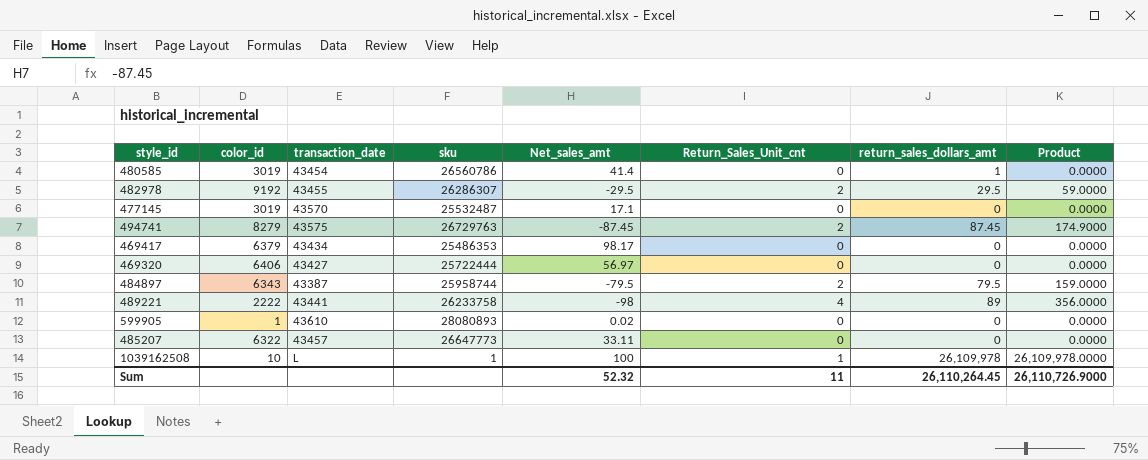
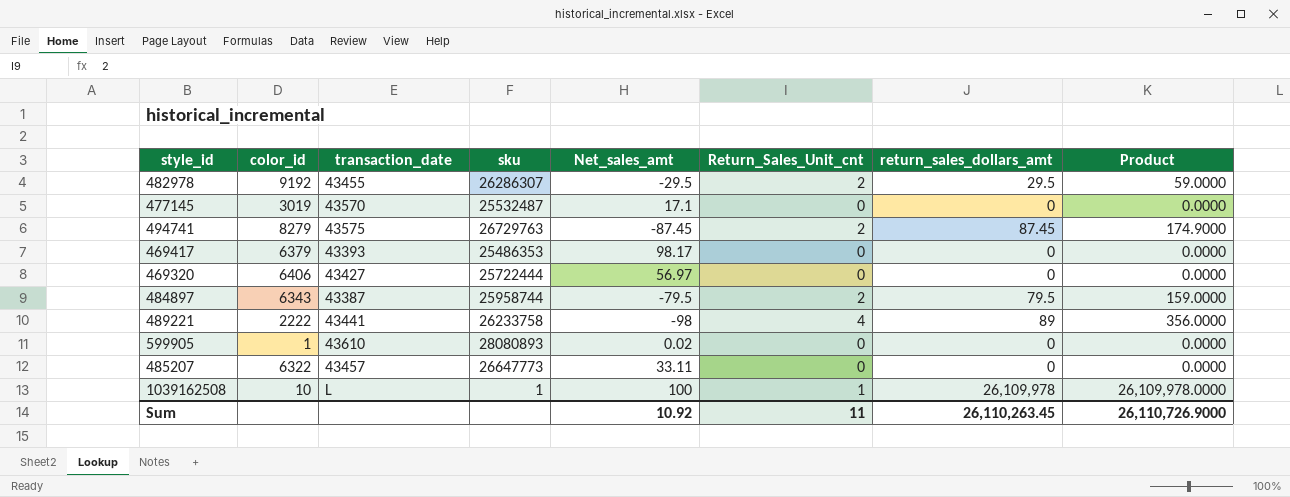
row 480585: 3019 | 43454 | 26560786 | 41.4 | 0 | 1 | 0.0000 -> none
469417 | transaction_date: 43434 -> 43393
Sum | Net_sales_amt: 52.32 -> 10.92
Sum | return_sales_dollars_amt: 26,110,264.45 -> 26,110,263.45

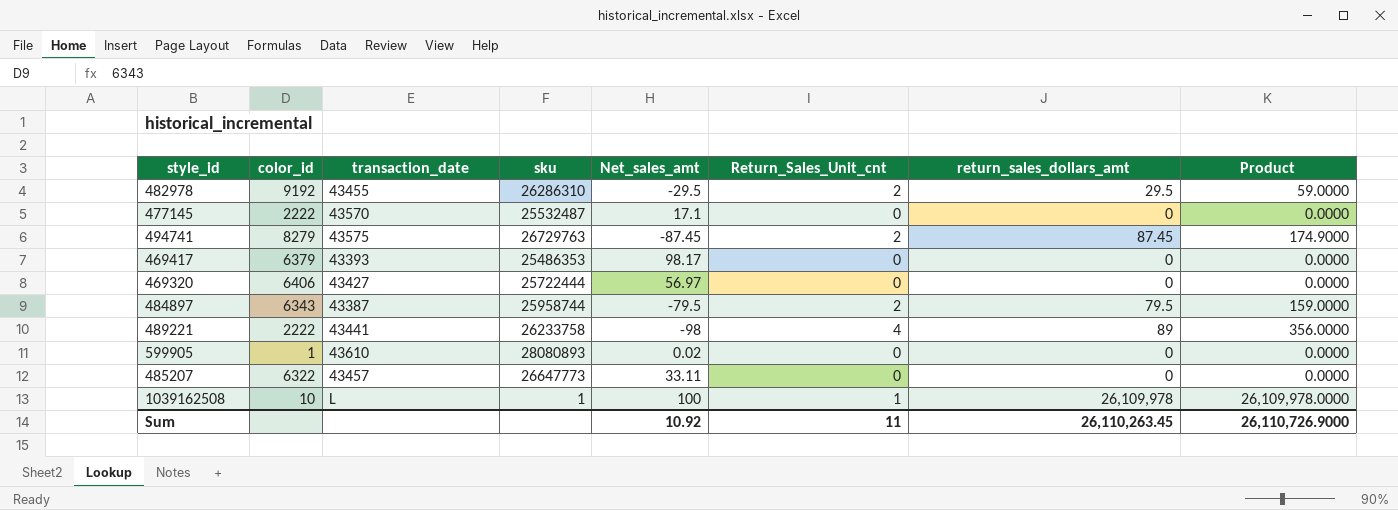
482978 | sku: 26286307 -> 26286310
477145 | color_id: 3019 -> 2222

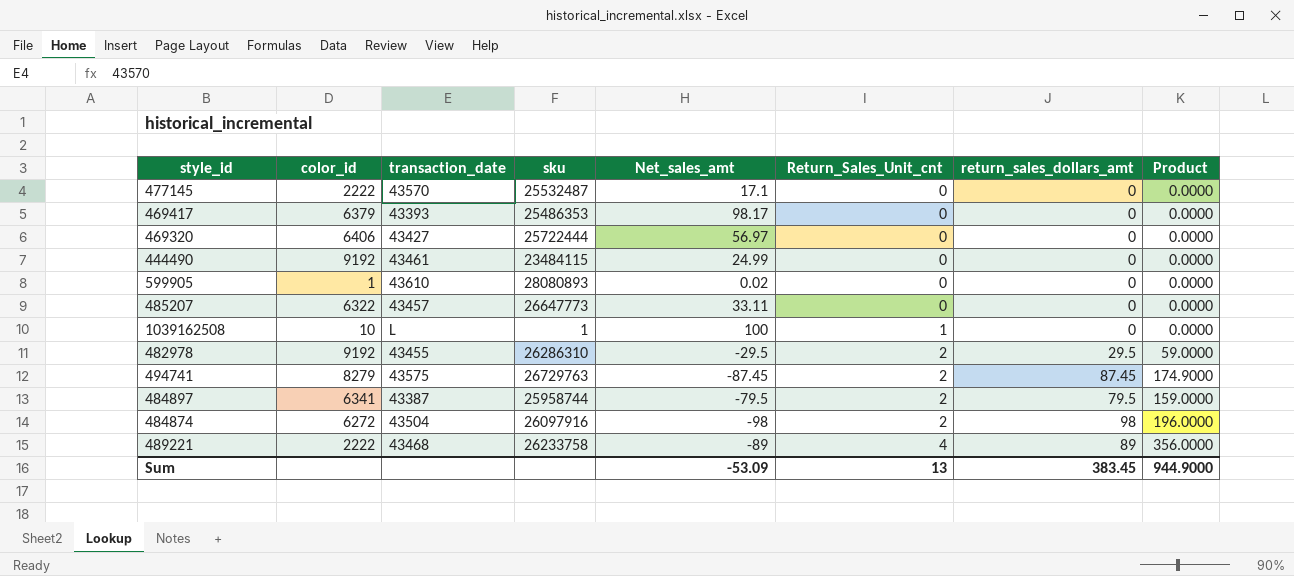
row order: none -> Return_Sales_Unit_cnt ascending
row 444490: none -> 9192 | 43461 | 23484115 | 24.99 | 0 | 0 | 0.0000
1039162508 | return_sales_dollars_amt: 26,109,978 -> 0
1039162508 | Product: 26,109,978.0000 -> 0.0000
484897 | color_id: 6343 -> 6341
row 484874: none -> 6272 | 43504 | 26097916 | -98 | 2 | 98 | 196.0000
489221 | transaction_date: 43441 -> 43468
489221 | Net_sales_amt: -98 -> -89
Sum | Net_sales_amt: 10.92 -> -53.09
Sum | Return_Sales_Unit_cnt: 11 -> 13
Sum | return_sales_dollars_amt: 26,110,263.45 -> 383.45
Sum | Product: 26,110,726.9000 -> 944.9000

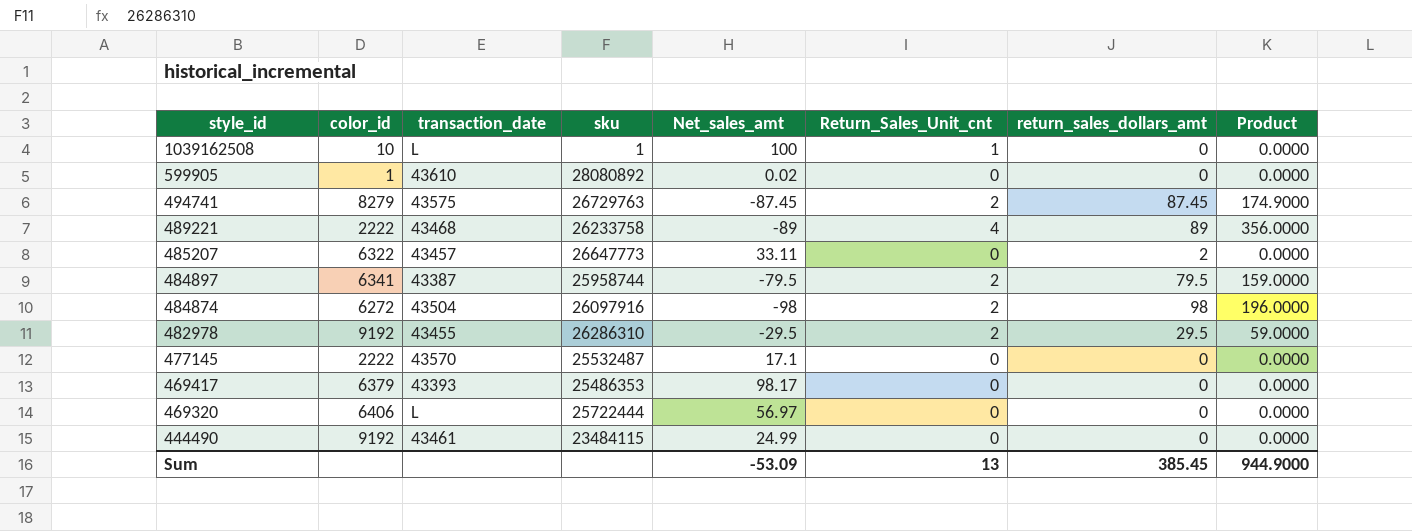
row order: Return_Sales_Unit_cnt ascending -> style_id descending
599905 | sku: 28080893 -> 28080892
485207 | return_sales_dollars_amt: 0 -> 2
469320 | transaction_date: 43427 -> L
Sum | return_sales_dollars_amt: 383.45 -> 385.45

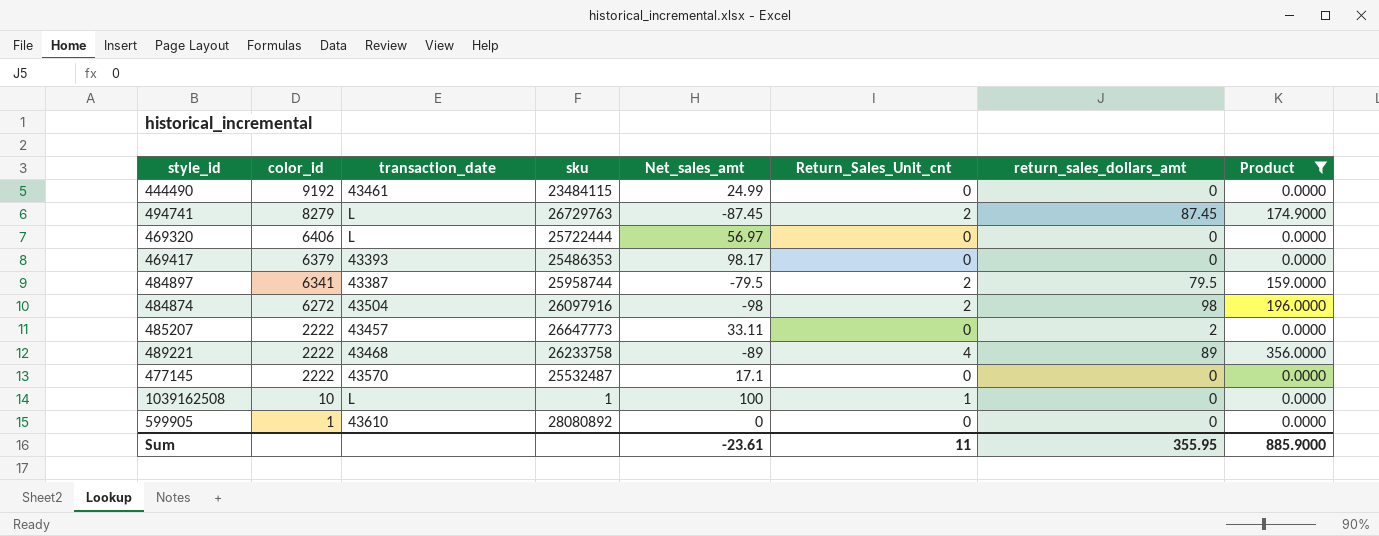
filter: none -> Product != 59.0000
row order: style_id descending -> color_id descending
494741 | transaction_date: 43575 -> L
485207 | color_id: 6322 -> 2222
599905 | Net_sales_amt: 0.02 -> 0
Sum | Net_sales_amt: -53.09 -> -23.61
Sum | Return_Sales_Unit_cnt: 13 -> 11
Sum | return_sales_dollars_amt: 385.45 -> 355.95
Sum | Product: 944.9000 -> 885.9000

